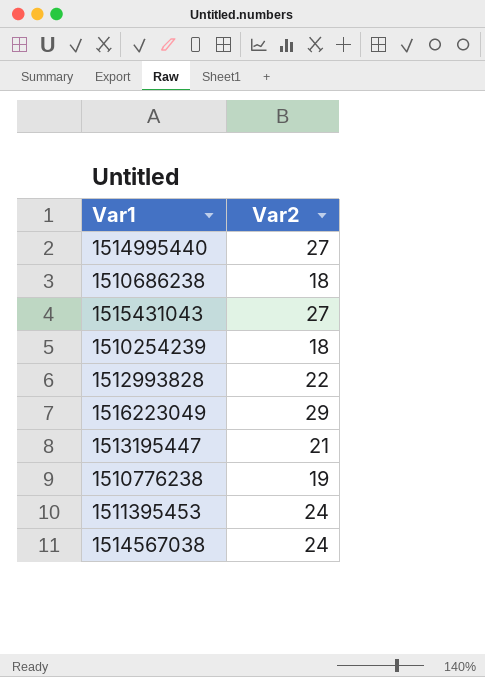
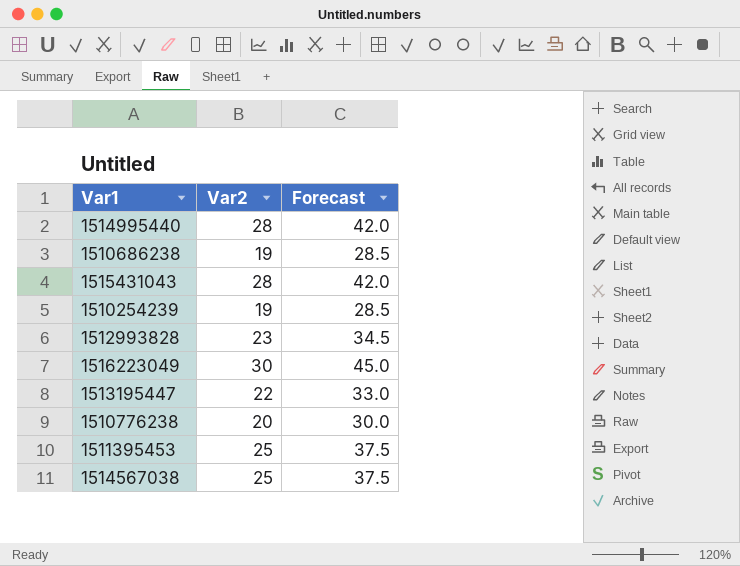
column Forecast | formula: none -> [Var2] * 1.5
1514995440 | Var2: 27 -> 28
1510686238 | Var2: 18 -> 19
1515431043 | Var2: 27 -> 28
1510254239 | Var2: 18 -> 19
1512993828 | Var2: 22 -> 23
1516223049 | Var2: 29 -> 30
1513195447 | Var2: 21 -> 22
1510776238 | Var2: 19 -> 20
1511395453 | Var2: 24 -> 25
1514567038 | Var2: 24 -> 25

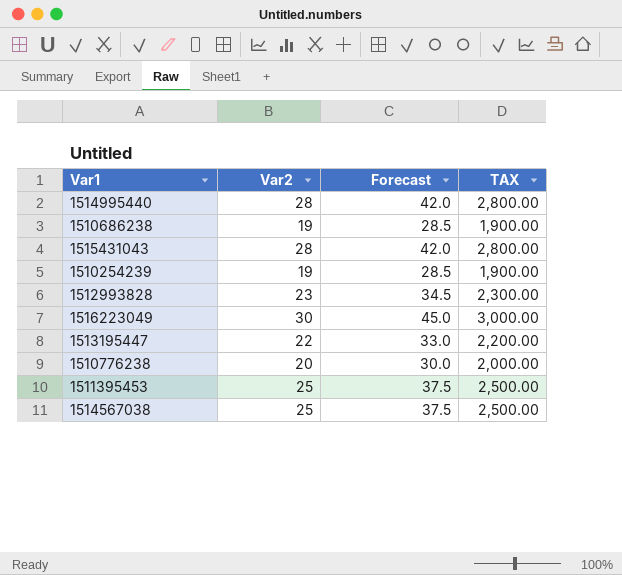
column TAX | formula: none -> [Var2] * 100

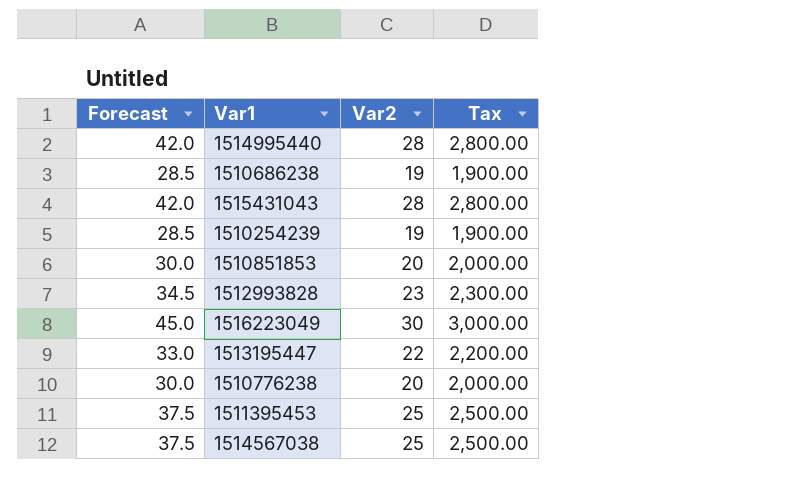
column Forecast | position: 3 -> 1
column name: TAX -> Tax
row 1510851853: none -> 30.0 | 20 | 2,000.00

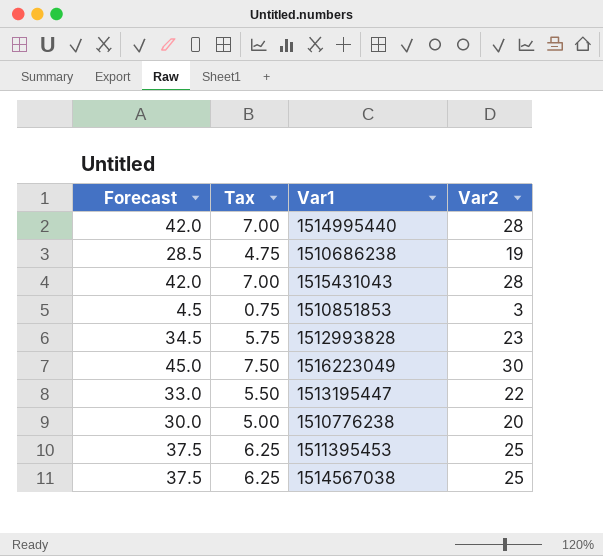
column Tax | formula: [Var2] * 100 -> [Var2] * 0.25
column Tax | position: 4 -> 2
row 1510254239: 28.5 | 19 | 1,900.00 -> none
1510851853 | Forecast: 30.0 -> 4.5
1510851853 | Var2: 20 -> 3

